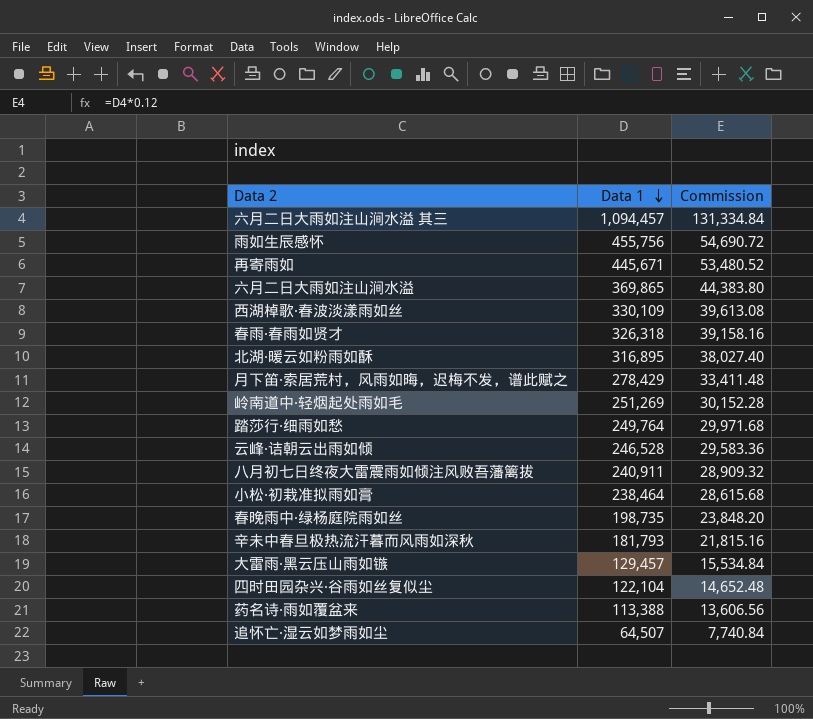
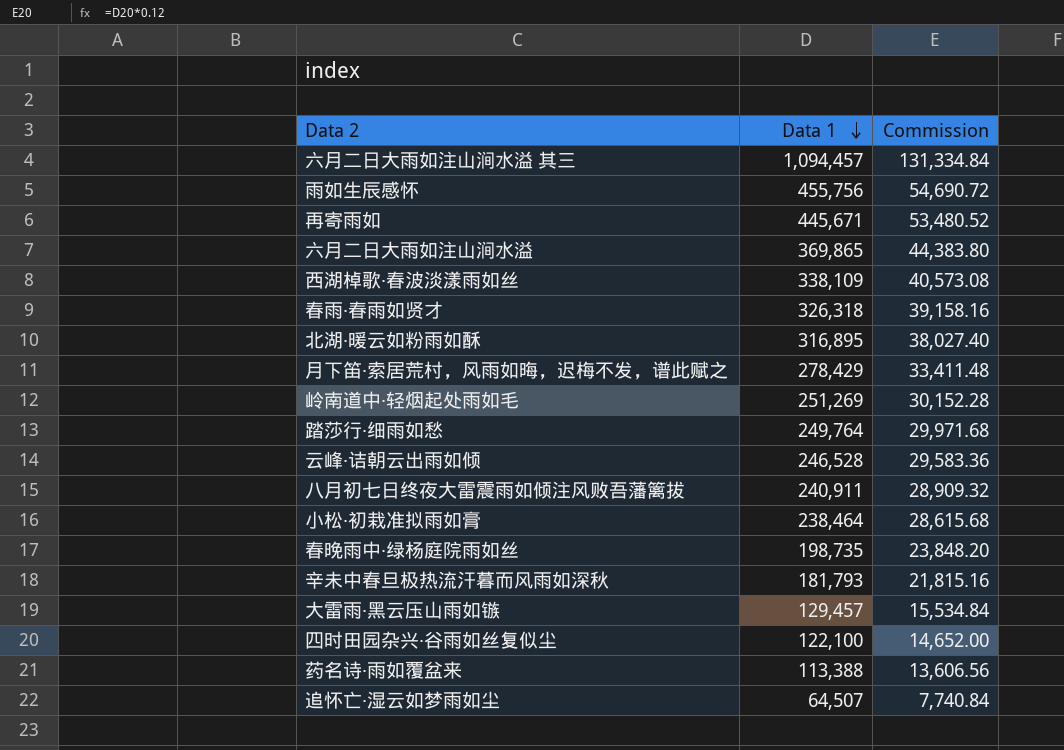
西湖棹歌·春波淡漾雨如丝 | Data 1: 330,109 -> 338,109
西湖棹歌·春波淡漾雨如丝 | Commission: 39,613.08 -> 40,573.08
四时田园杂兴·谷雨如丝复似尘 | Data 1: 122,104 -> 122,100
四时田园杂兴·谷雨如丝复似尘 | Commission: 14,652.48 -> 14,652.00

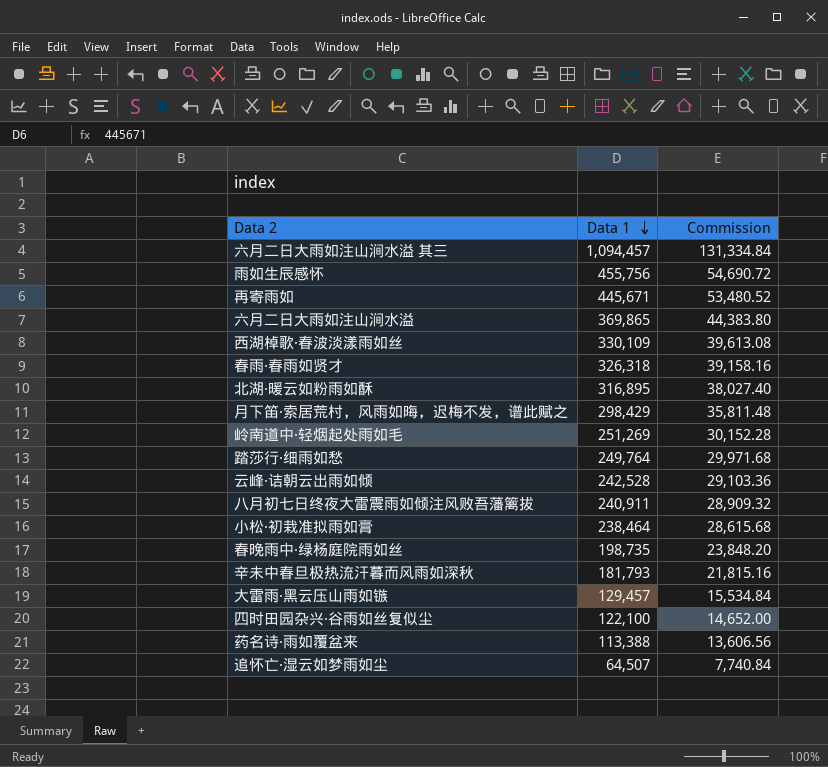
西湖棹歌·春波淡漾雨如丝 | Data 1: 338,109 -> 330,109
西湖棹歌·春波淡漾雨如丝 | Commission: 40,573.08 -> 39,613.08
月下笛·索居荒村，风雨如晦，迟梅不发，谱此赋之 | Data 1: 278,429 -> 298,429
月下笛·索居荒村，风雨如晦，迟梅不发，谱此赋之 | Commission: 33,411.48 -> 35,811.48
云峰·诘朝云出雨如倾 | Data 1: 246,528 -> 242,528
云峰·诘朝云出雨如倾 | Commission: 29,583.36 -> 29,103.36

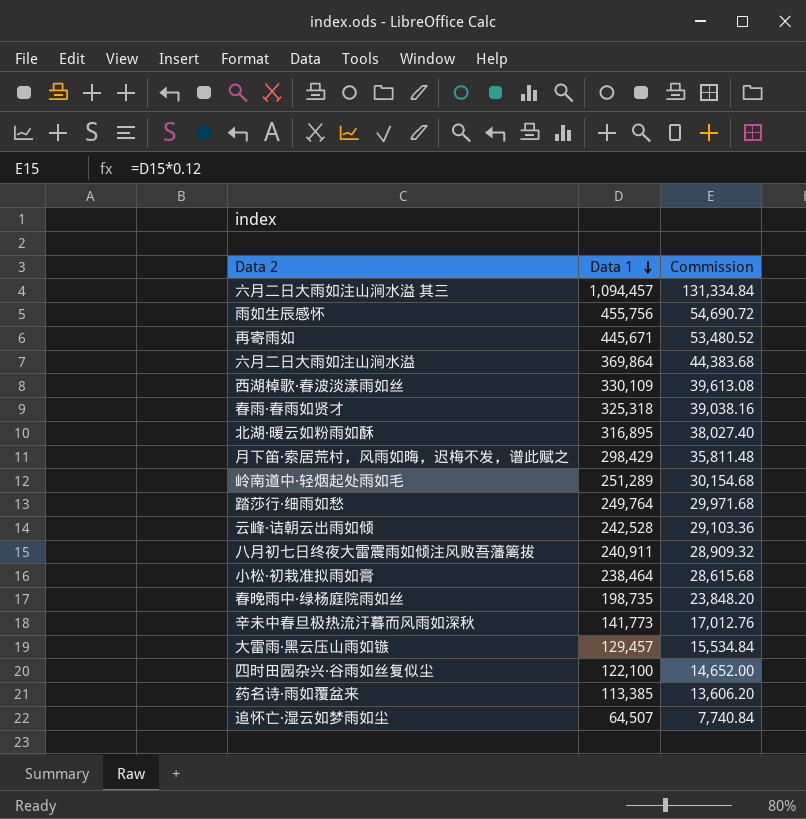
六月二日大雨如注山涧水溢 | Data 1: 369,865 -> 369,864
六月二日大雨如注山涧水溢 | Commission: 44,383.80 -> 44,383.68
春雨·春雨如贤才 | Data 1: 326,318 -> 325,318
春雨·春雨如贤才 | Commission: 39,158.16 -> 39,038.16
岭南道中·轻烟起处雨如毛 | Data 1: 251,269 -> 251,289
岭南道中·轻烟起处雨如毛 | Commission: 30,152.28 -> 30,154.68
辛未中春旦极热流汗暮而风雨如深秋 | Data 1: 181,793 -> 141,773
辛未中春旦极热流汗暮而风雨如深秋 | Commission: 21,815.16 -> 17,012.76
药名诗·雨如覆盆来 | Data 1: 113,388 -> 113,385
药名诗·雨如覆盆来 | Commission: 13,606.56 -> 13,606.20

